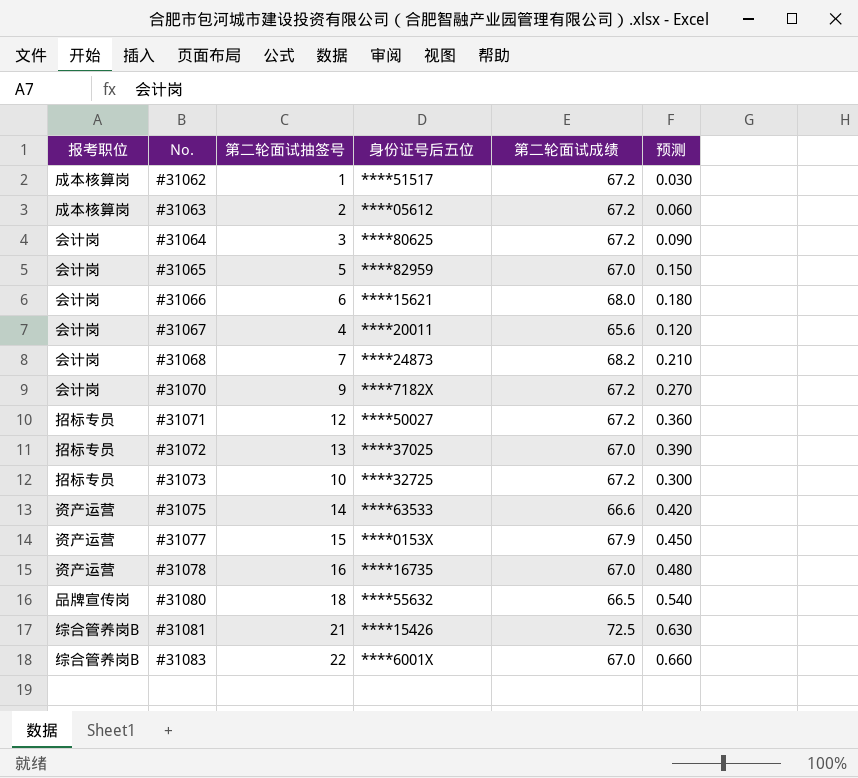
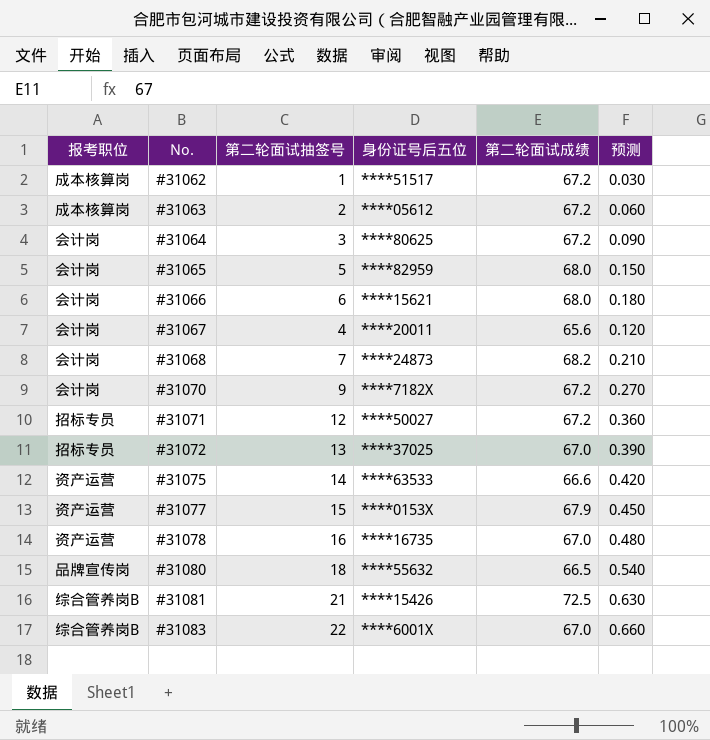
row #31073: 招标专员 | 10 | ****32725 | 67.2 | 0.300 -> none
#31065 | 第二轮面试成绩: 67.0 -> 68.0

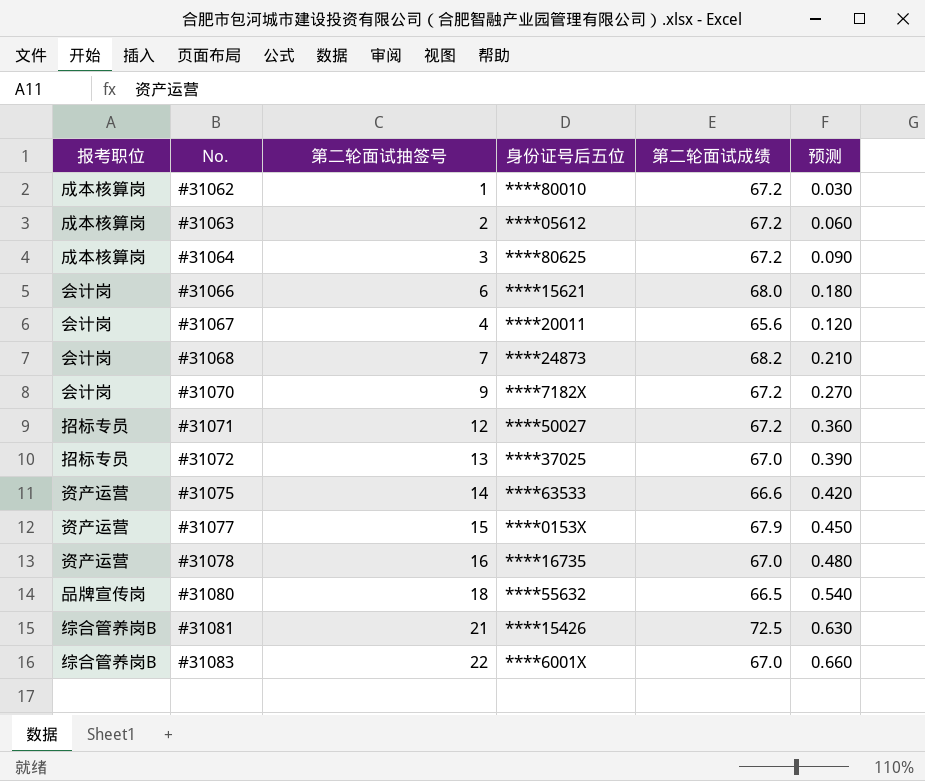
row #31065: 会计岗 | 5 | ****82959 | 68.0 | 0.150 -> none
#31062 | 身份证号后五位: ****51517 -> ****80010
#31064 | 报考职位: 会计岗 -> 成本核算岗

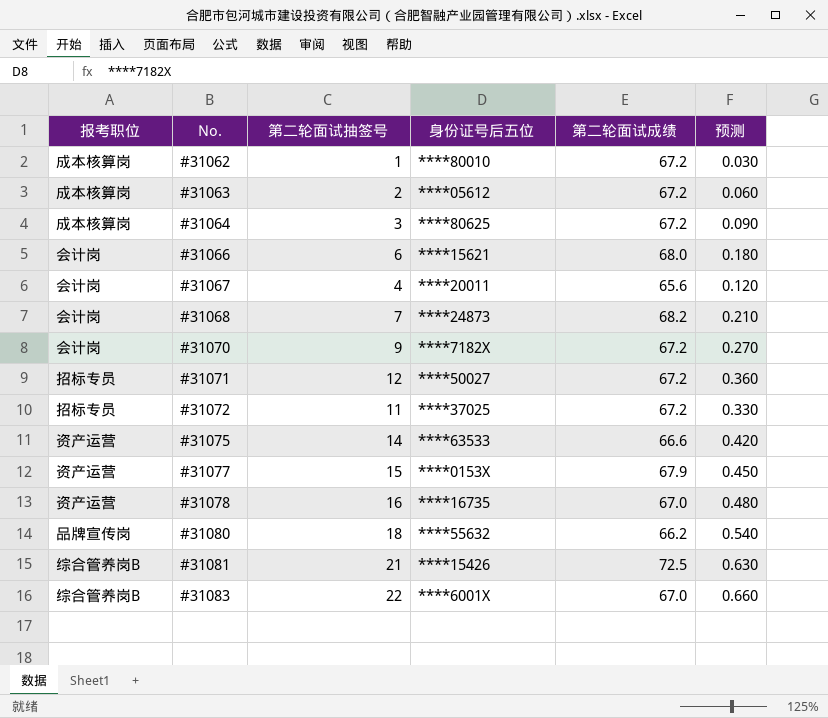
#31072 | 第二轮面试抽签号: 13 -> 11
#31072 | 第二轮面试成绩: 67.0 -> 67.2
#31072 | 预测: 0.390 -> 0.330
#31080 | 第二轮面试成绩: 66.5 -> 66.2

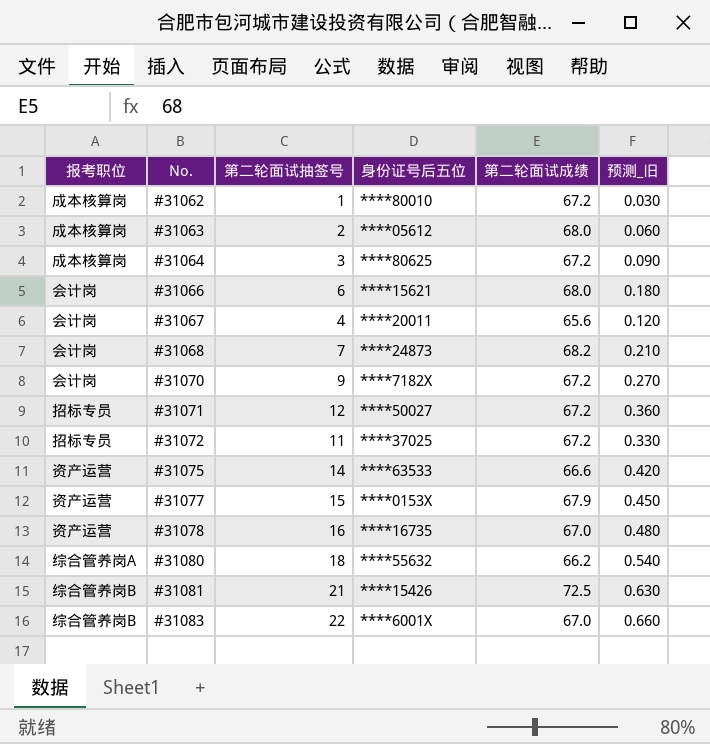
column name: 预测 -> 预测_旧
#31063 | 第二轮面试成绩: 67.2 -> 68.0
#31080 | 报考职位: 品牌宣传岗 -> 综合管养岗A

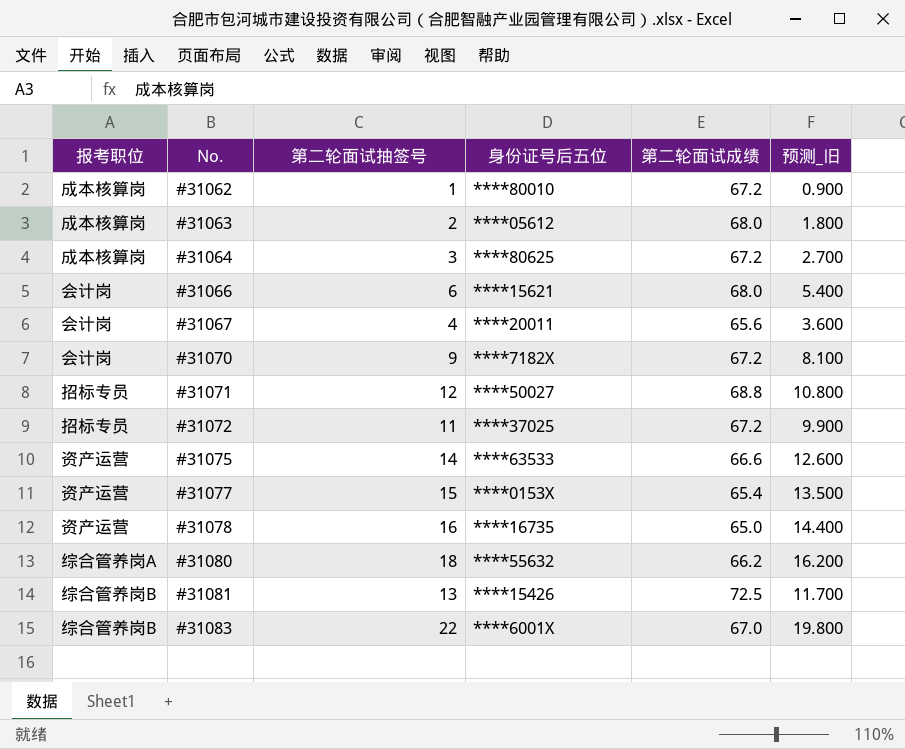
column 预测_旧 | formula: [第二轮面试抽签号] * 0.03 -> [第二轮面试抽签号] * 0.9
row #31068: 会计岗 | 7 | ****24873 | 68.2 | 0.210 -> none
#31071 | 第二轮面试成绩: 67.2 -> 68.8
#31077 | 第二轮面试成绩: 67.9 -> 65.4
#31078 | 第二轮面试成绩: 67.0 -> 65.0
#31081 | 第二轮面试抽签号: 21 -> 13

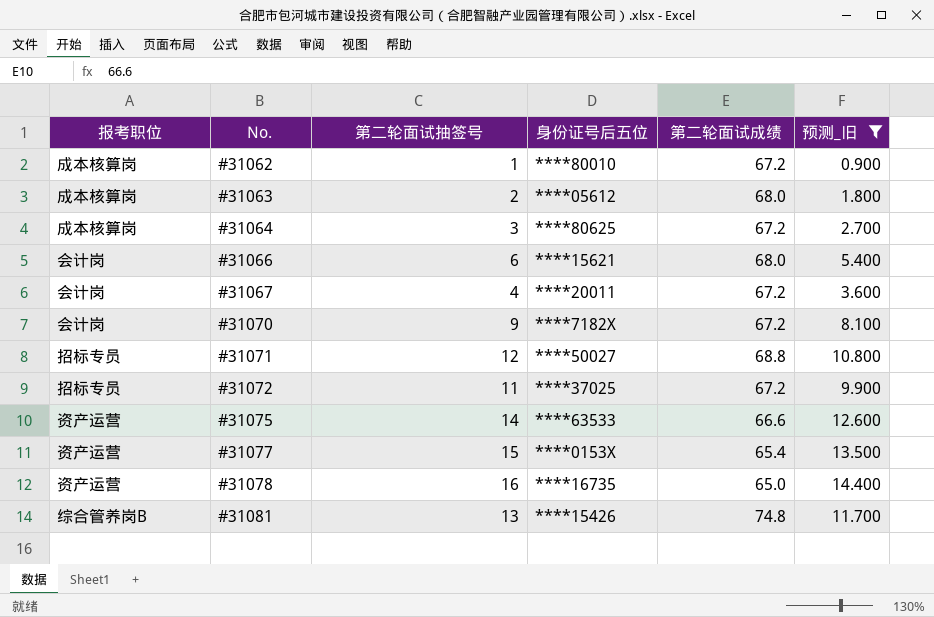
filter: none -> 预测_旧 <= 14.400
#31067 | 第二轮面试成绩: 65.6 -> 67.2
#31081 | 第二轮面试成绩: 72.5 -> 74.8

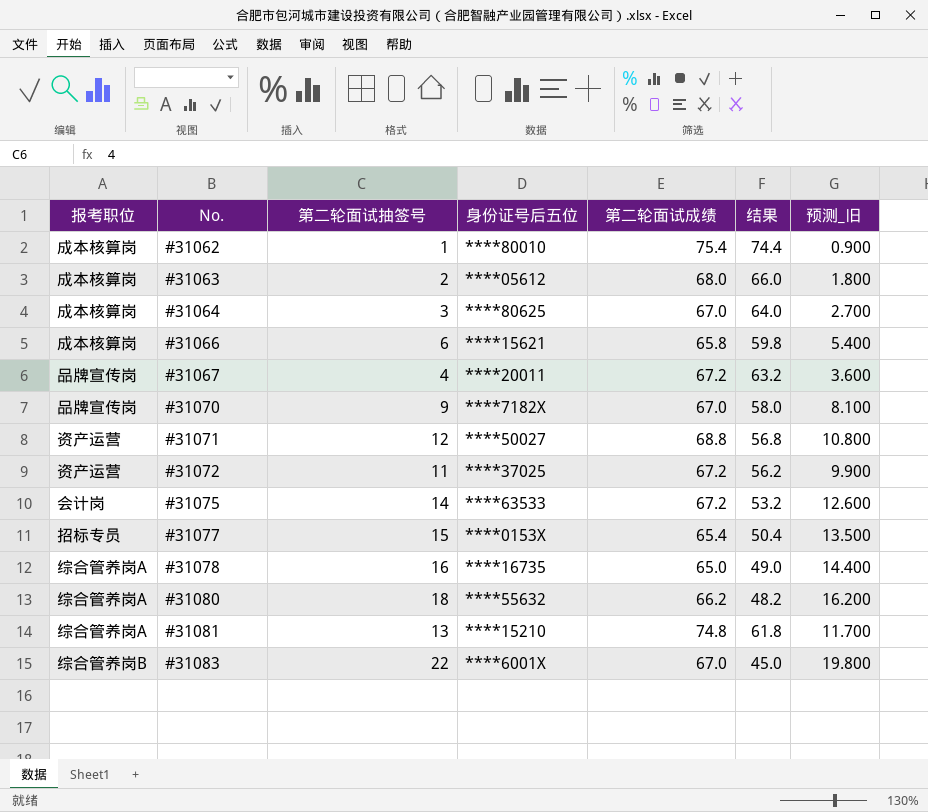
filter: 预测_旧 <= 14.400 -> none
column 结果 | formula: none -> [第二轮面试成绩] - [第二轮面试抽签号]
#31062 | 第二轮面试成绩: 67.2 -> 75.4
#31064 | 第二轮面试成绩: 67.2 -> 67.0
#31066 | 报考职位: 会计岗 -> 成本核算岗
#31066 | 第二轮面试成绩: 68.0 -> 65.8
#31067 | 报考职位: 会计岗 -> 品牌宣传岗
#31070 | 报考职位: 会计岗 -> 品牌宣传岗
#31070 | 第二轮面试成绩: 67.2 -> 67.0
#31071 | 报考职位: 招标专员 -> 资产运营
#31072 | 报考职位: 招标专员 -> 资产运营
#31075 | 报考职位: 资产运营 -> 会计岗
#31075 | 第二轮面试成绩: 66.6 -> 67.2
#31077 | 报考职位: 资产运营 -> 招标专员
#31078 | 报考职位: 资产运营 -> 综合管养岗A
#31081 | 报考职位: 综合管养岗B -> 综合管养岗A
#31081 | 身份证号后五位: ****15426 -> ****15210

